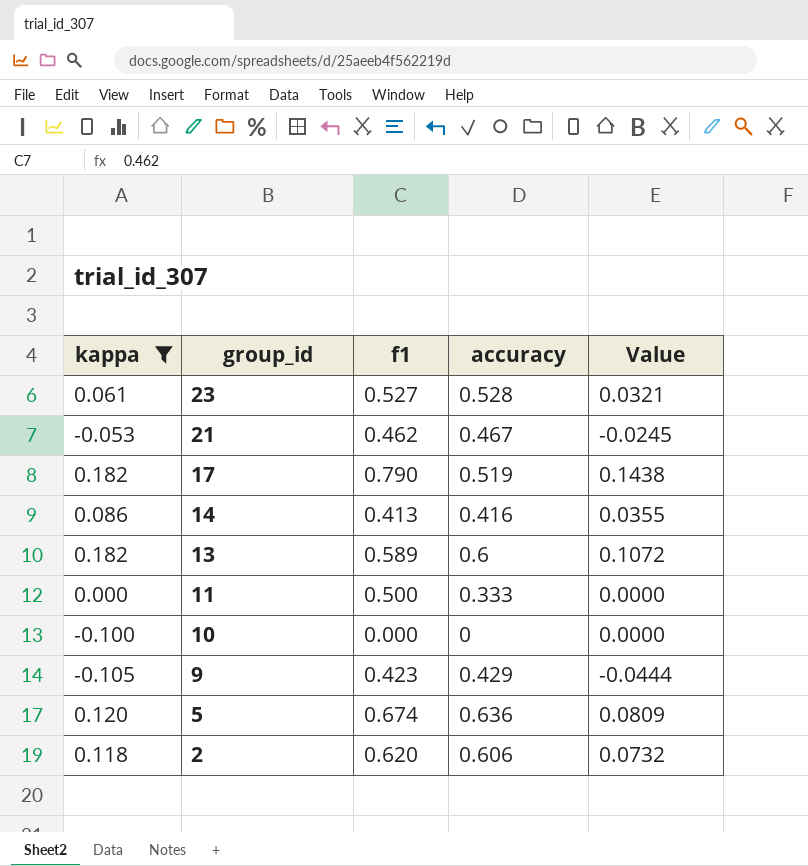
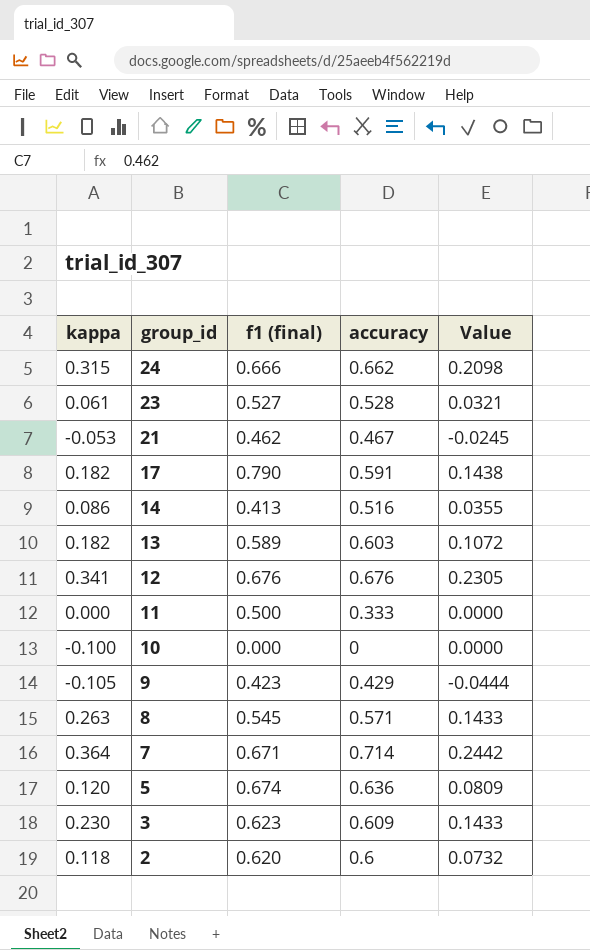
filter: kappa <= 0.182 -> none
column name: f1 -> f1 (final)
17 | accuracy: 0.519 -> 0.591
14 | accuracy: 0.416 -> 0.516
13 | accuracy: 0.6 -> 0.603
2 | accuracy: 0.606 -> 0.6

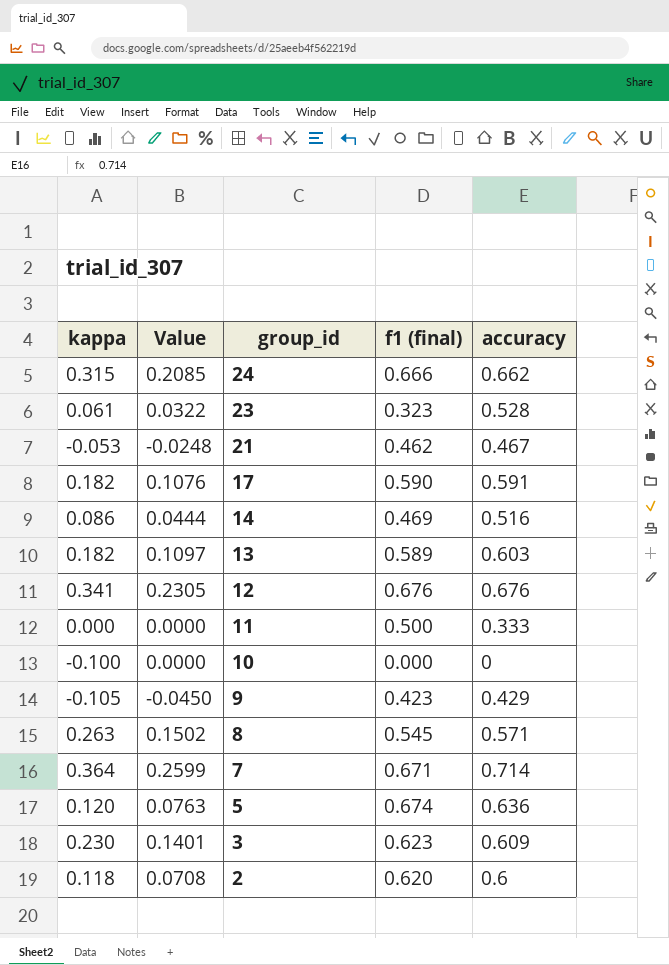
column Value | formula: [kappa] * [f1 (final)] -> [kappa] * [accuracy]
column Value | position: 5 -> 2
23 | f1 (final): 0.527 -> 0.323
17 | f1 (final): 0.790 -> 0.590
14 | f1 (final): 0.413 -> 0.469

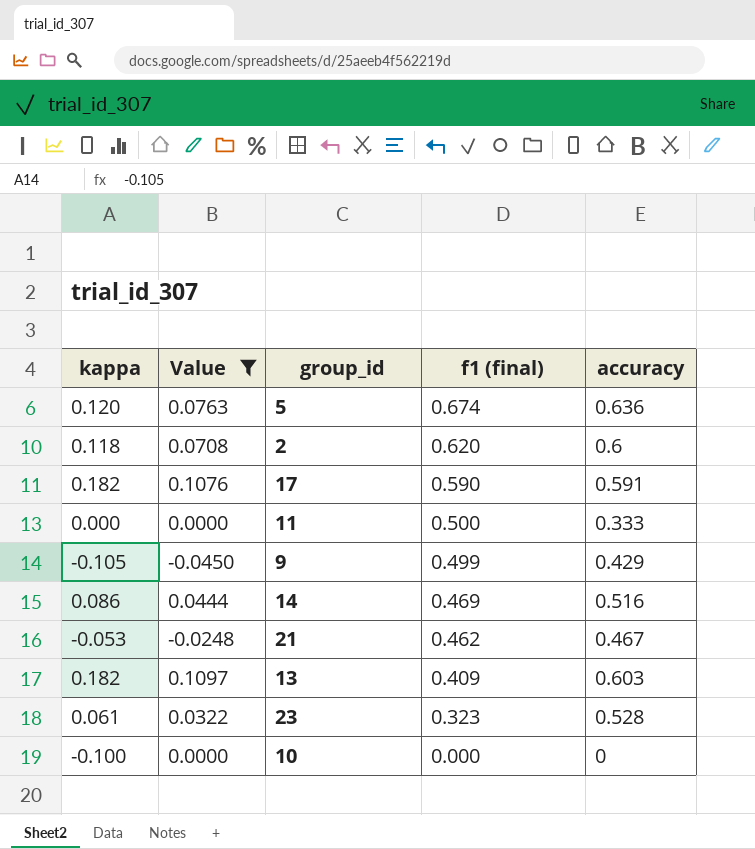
filter: none -> Value <= 0.1097
row order: group_id descending -> f1 (final) descending
9 | f1 (final): 0.423 -> 0.499
13 | f1 (final): 0.589 -> 0.409

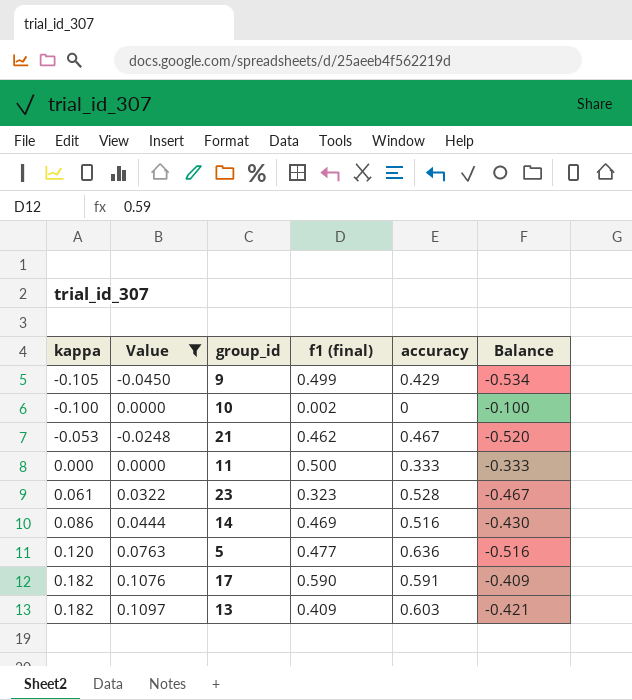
row order: f1 (final) descending -> kappa ascending
column Balance | formula: none -> [kappa] - [accuracy]
row 2: 0.118 | 0.0708 | 0.620 | 0.6 -> none
10 | f1 (final): 0.000 -> 0.002
5 | f1 (final): 0.674 -> 0.477

